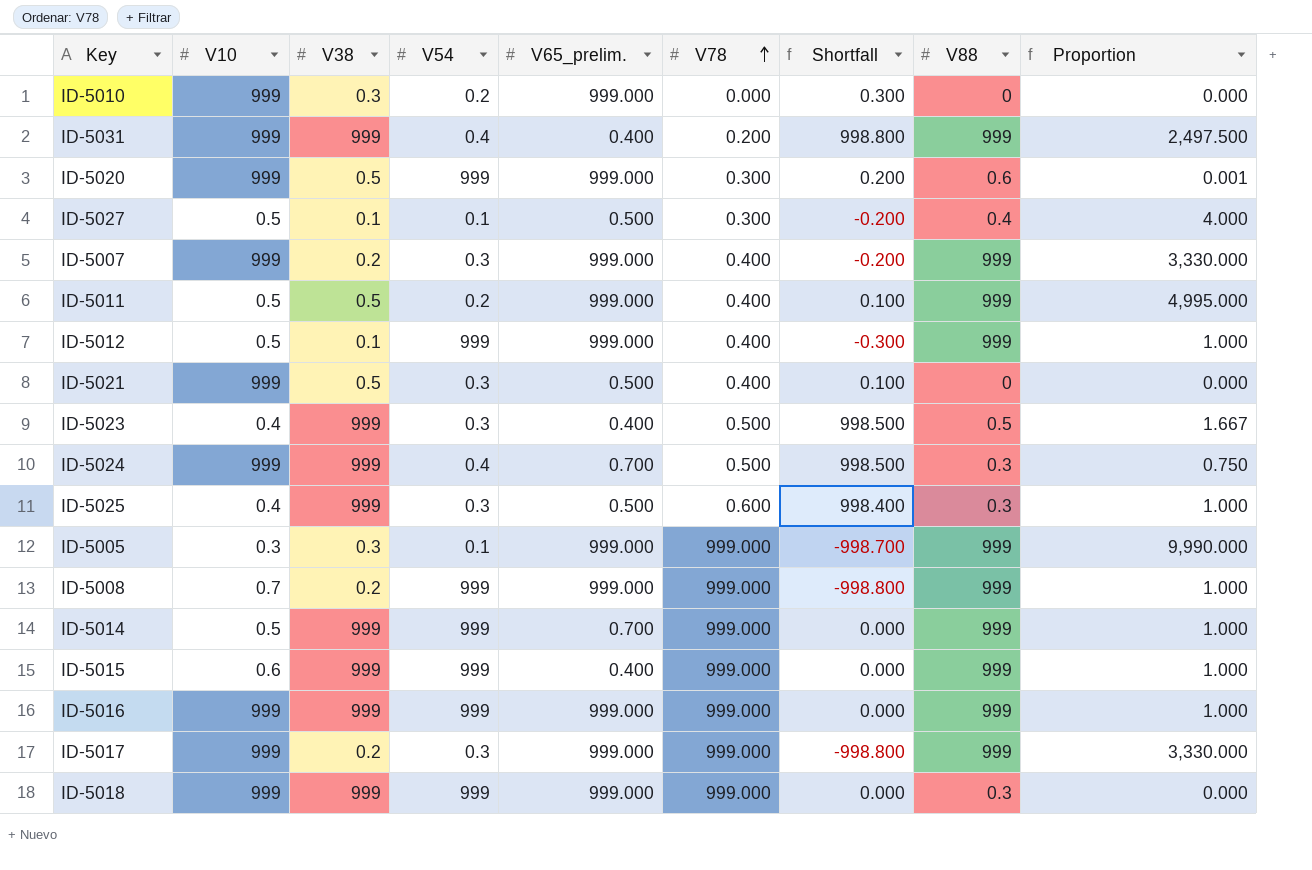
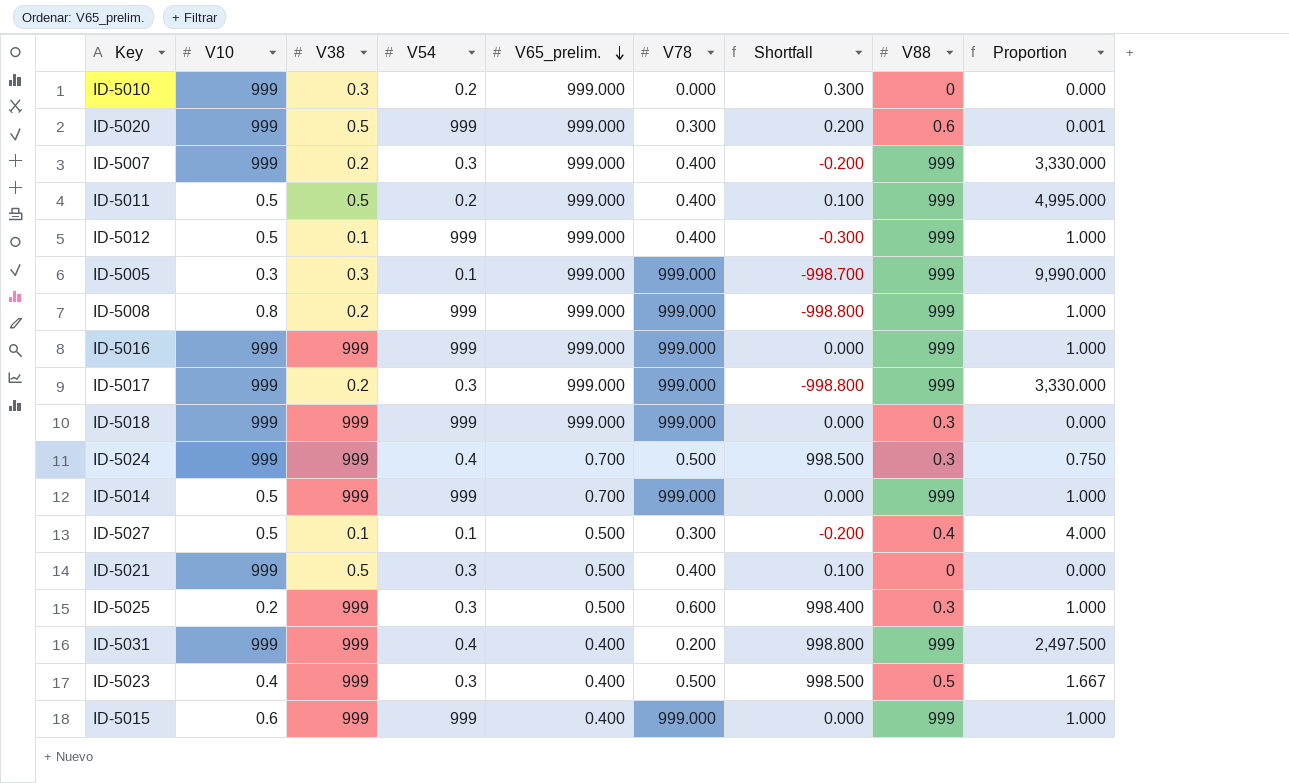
row order: V78 ascending -> V65_prelim. descending
ID-5008 | V10: 0.7 -> 0.8
ID-5025 | V10: 0.4 -> 0.2

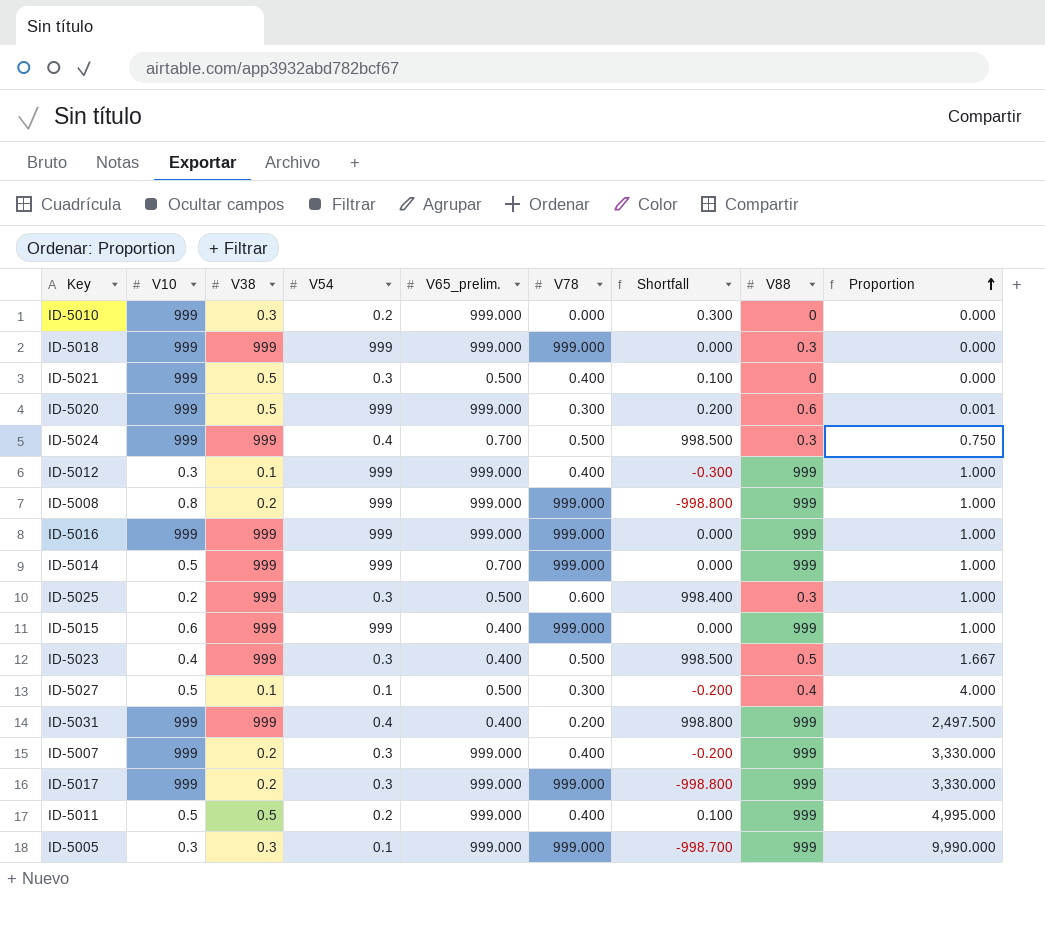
row order: V65_prelim. descending -> Proportion ascending
ID-5012 | V10: 0.5 -> 0.3

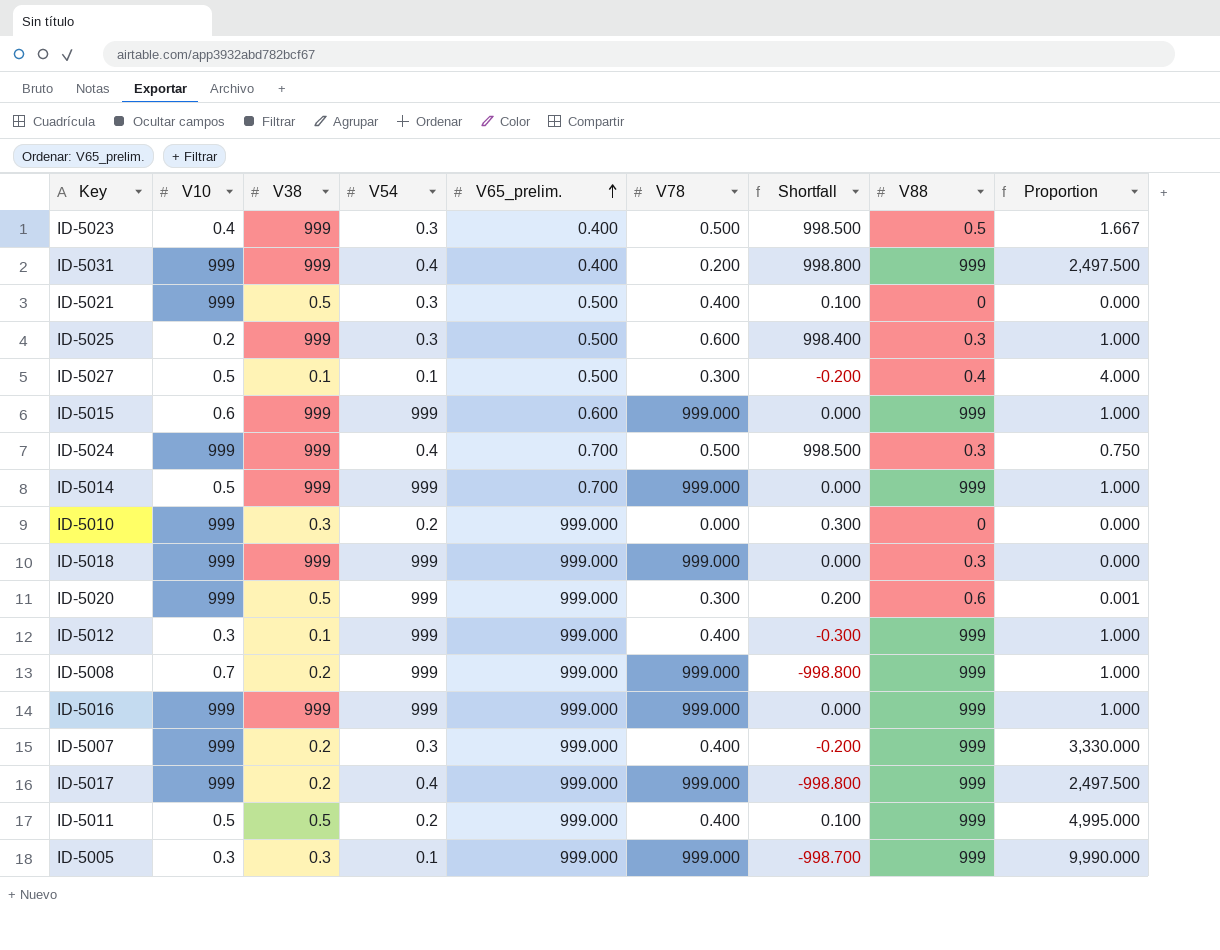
row order: Proportion ascending -> V65_prelim. ascending
ID-5015 | V65_prelim.: 0.400 -> 0.600
ID-5008 | V10: 0.8 -> 0.7
ID-5017 | V54: 0.3 -> 0.4
ID-5017 | Proportion: 3,330.000 -> 2,497.500

